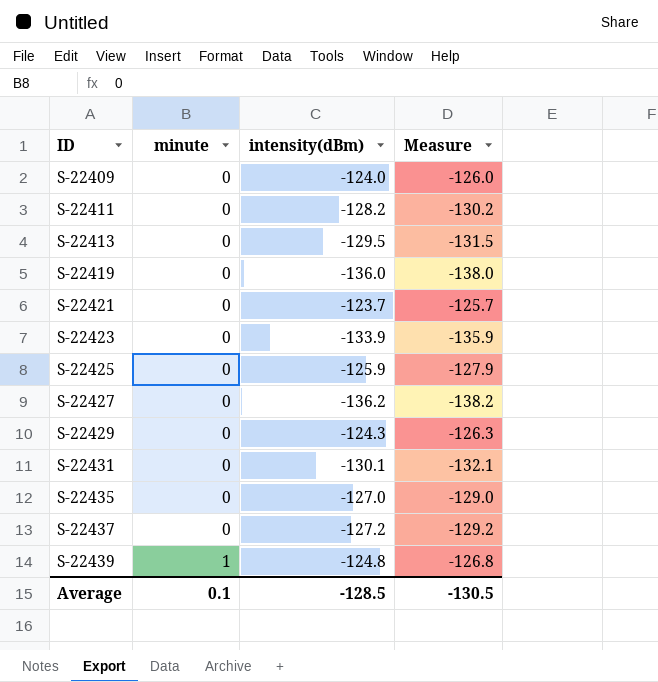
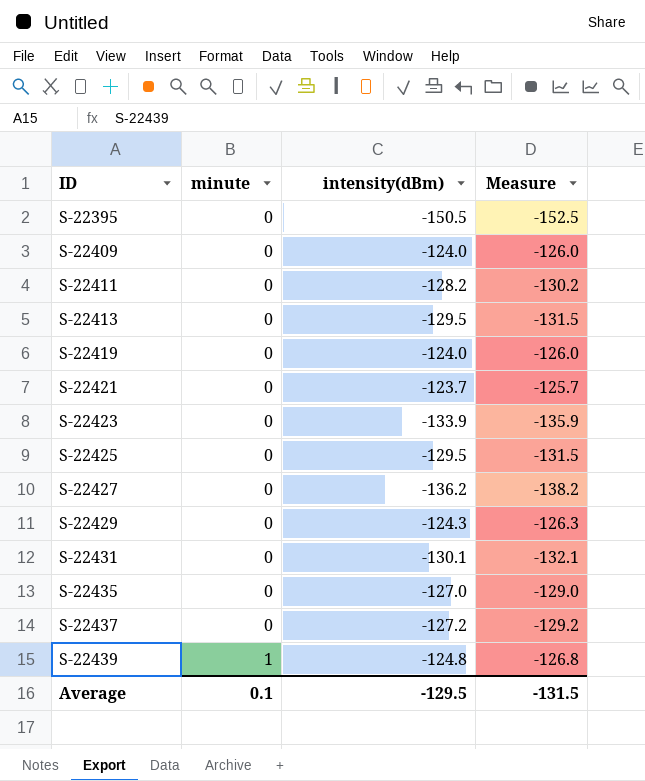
row S-22395: none -> 0 | -150.5 | -152.5
S-22419 | intensity(dBm): -136.0 -> -124.0
S-22419 | Measure: -138.0 -> -126.0
S-22425 | intensity(dBm): -125.9 -> -129.5
S-22425 | Measure: -127.9 -> -131.5
Average | intensity(dBm): -128.5 -> -129.5
Average | Measure: -130.5 -> -131.5

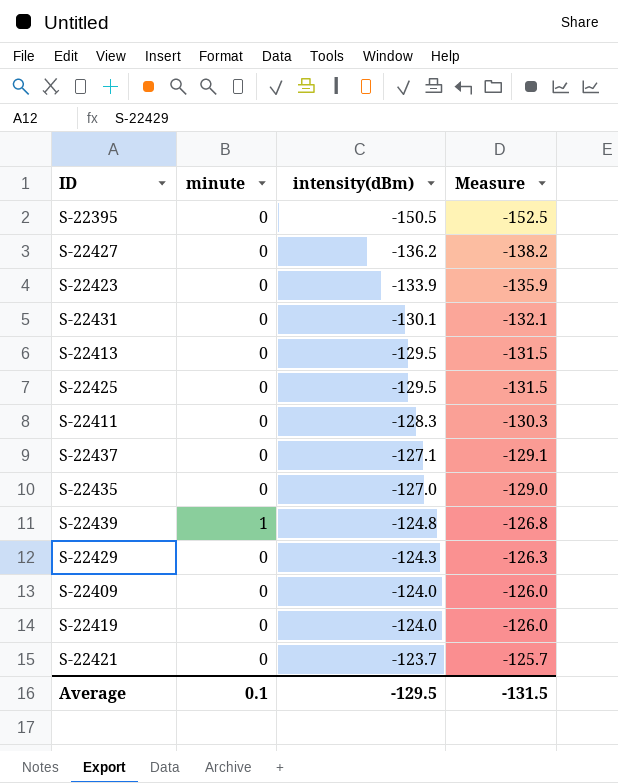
row order: ID ascending -> intensity(dBm) ascending
S-22411 | intensity(dBm): -128.2 -> -128.3
S-22411 | Measure: -130.2 -> -130.3
S-22437 | intensity(dBm): -127.2 -> -127.1
S-22437 | Measure: -129.2 -> -129.1

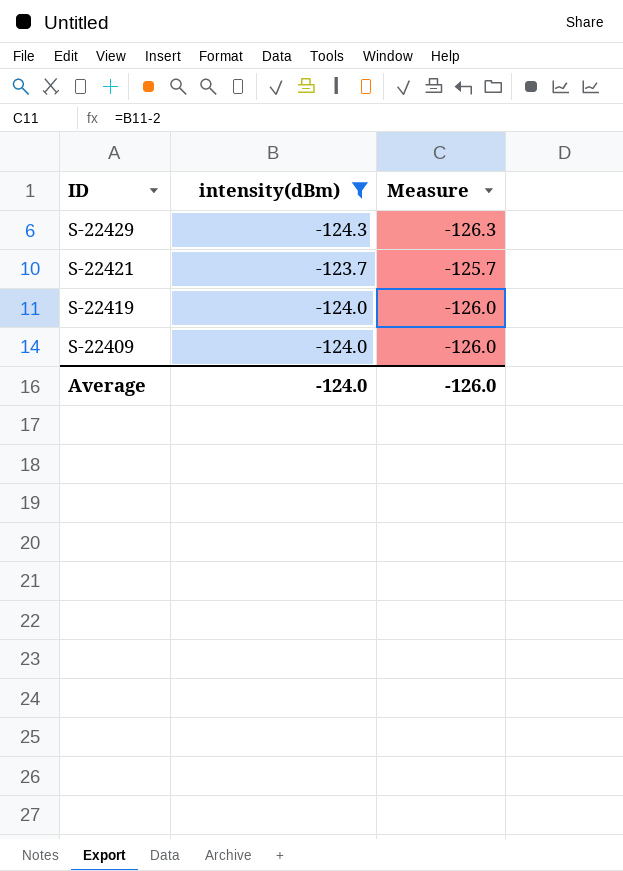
filter: none -> intensity(dBm) >= -124.3
row order: intensity(dBm) ascending -> ID descending
column minute | position: 2 -> none
Average | intensity(dBm): -129.5 -> -124.0
Average | Measure: -131.5 -> -126.0

